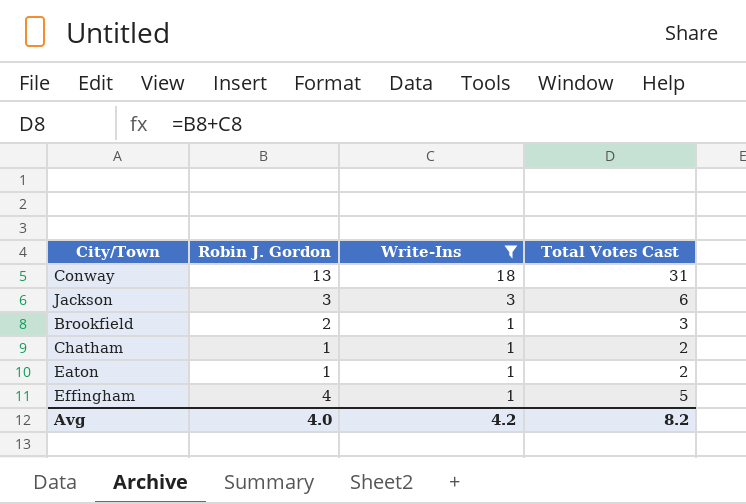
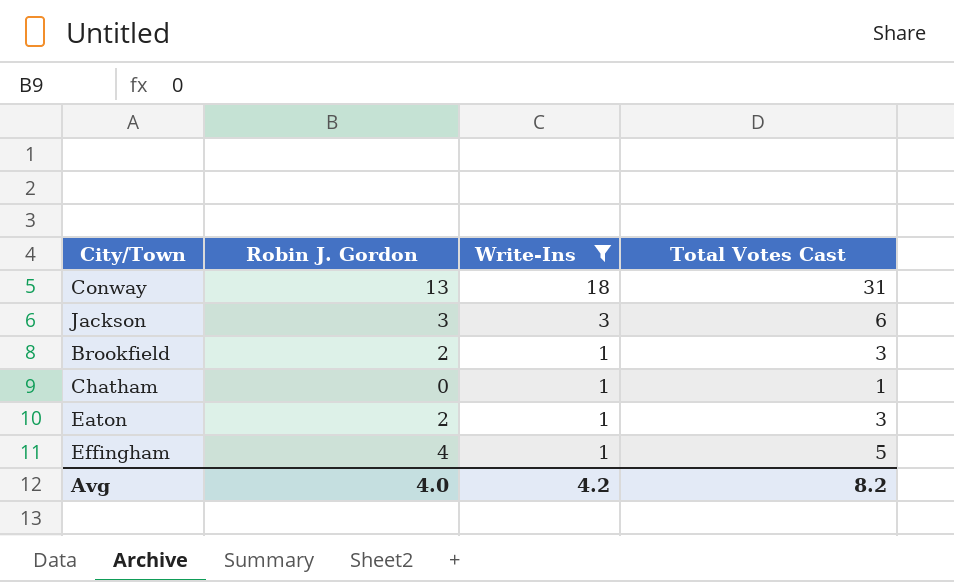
Chatham | Robin J. Gordon: 1 -> 0
Chatham | Total Votes Cast: 2 -> 1
Eaton | Robin J. Gordon: 1 -> 2
Eaton | Total Votes Cast: 2 -> 3

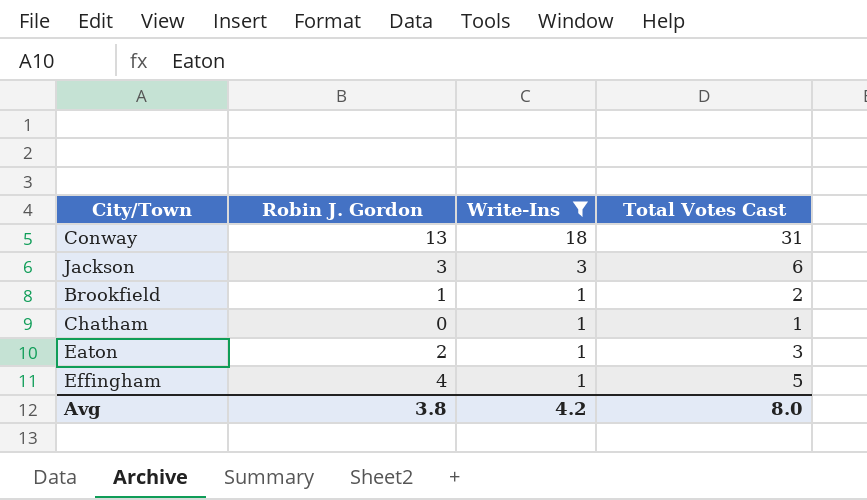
Brookfield | Robin J. Gordon: 2 -> 1
Brookfield | Total Votes Cast: 3 -> 2
Avg | Robin J. Gordon: 4.0 -> 3.8
Avg | Total Votes Cast: 8.2 -> 8.0

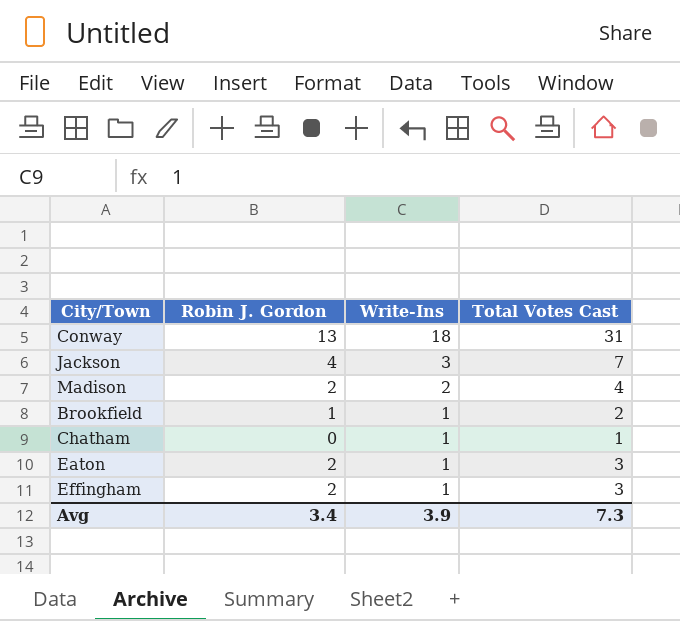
filter: Write-Ins != 2 -> none
Jackson | Robin J. Gordon: 3 -> 4
Jackson | Total Votes Cast: 6 -> 7
Effingham | Robin J. Gordon: 4 -> 2
Effingham | Total Votes Cast: 5 -> 3
Avg | Robin J. Gordon: 3.8 -> 3.4
Avg | Write-Ins: 4.2 -> 3.9
Avg | Total Votes Cast: 8.0 -> 7.3

